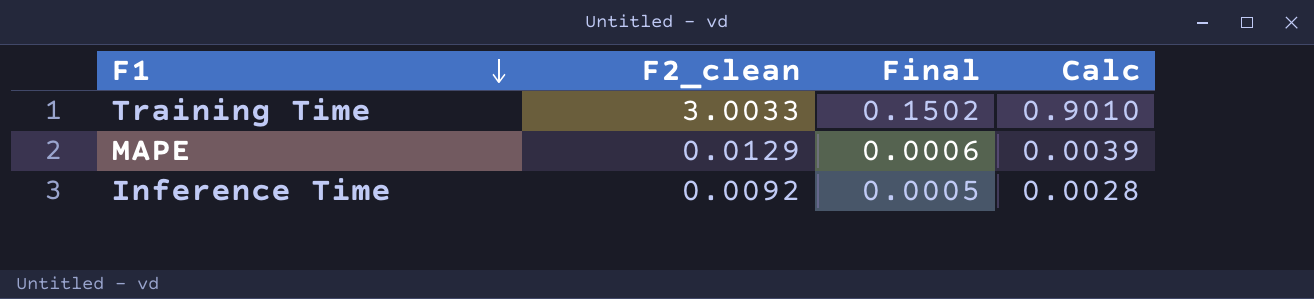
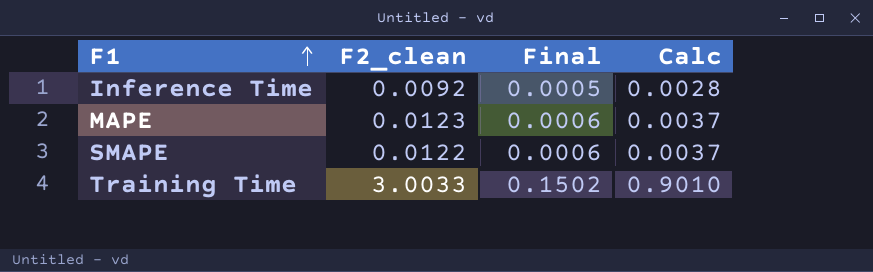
row order: F1 descending -> F1 ascending
MAPE | F2_clean: 0.0129 -> 0.0123
MAPE | Calc: 0.0039 -> 0.0037
row SMAPE: none -> 0.0122 | 0.0006 | 0.0037

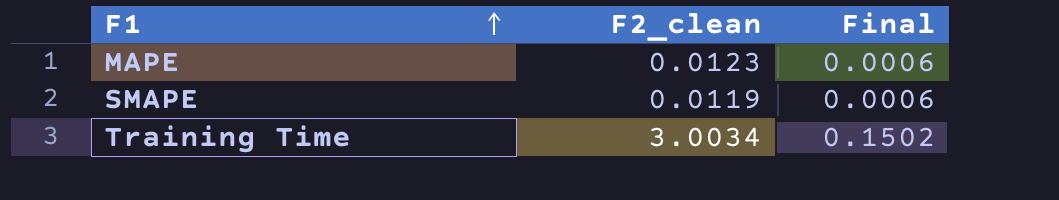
column Calc | formula: [F2_clean] * 0.3 -> none
row Inference Time: 0.0092 | 0.0005 | 0.0028 -> none
SMAPE | F2_clean: 0.0122 -> 0.0119
Training Time | F2_clean: 3.0033 -> 3.0034

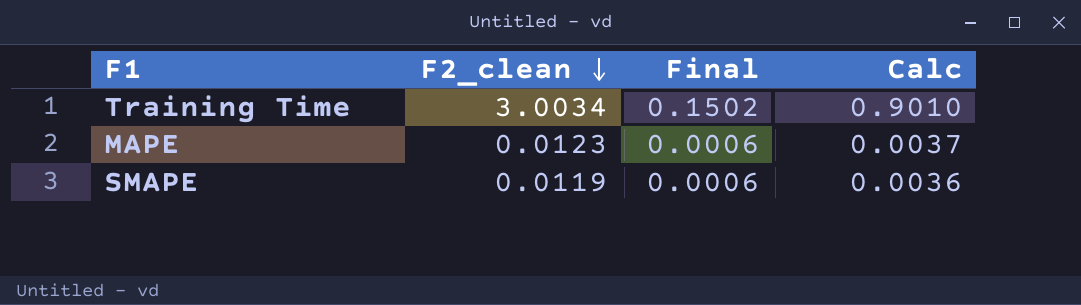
row order: F1 ascending -> F2_clean descending
column Calc | formula: none -> [F2_clean] * 0.3

